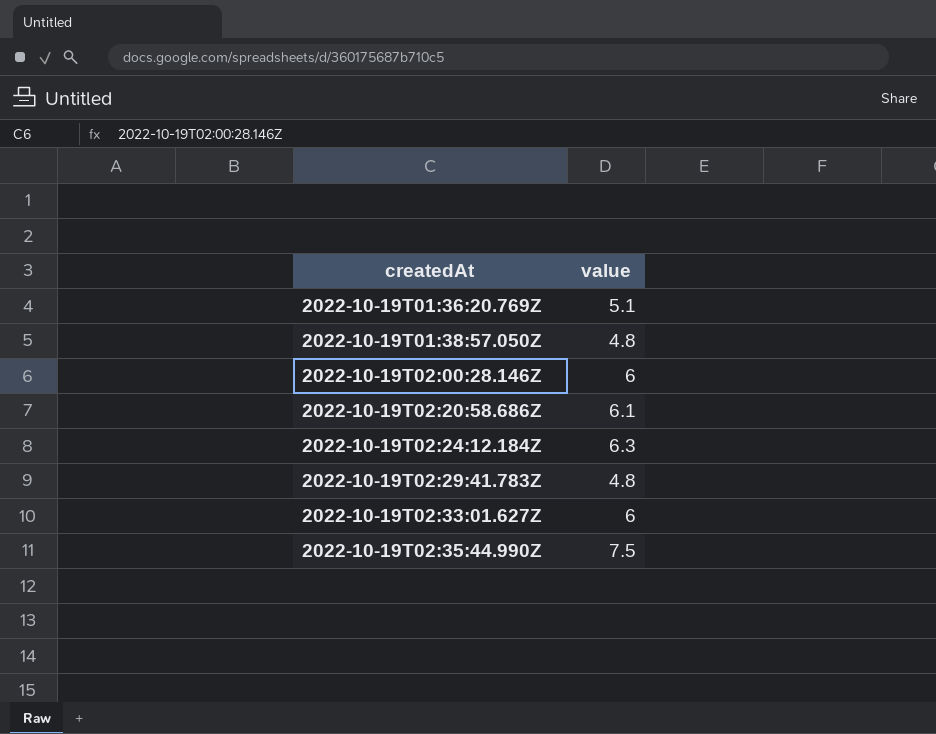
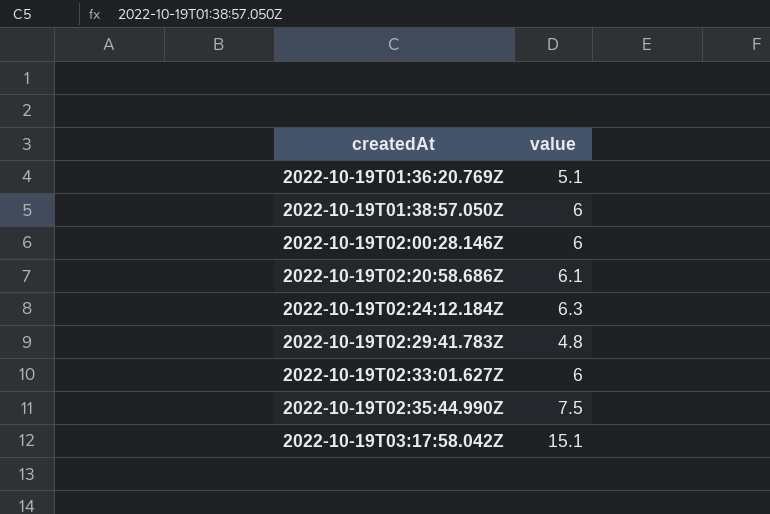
2022-10-19T01:38:57.050Z | value: 4.8 -> 6
row 2022-10-19T03:17:58.042Z: none -> 15.1

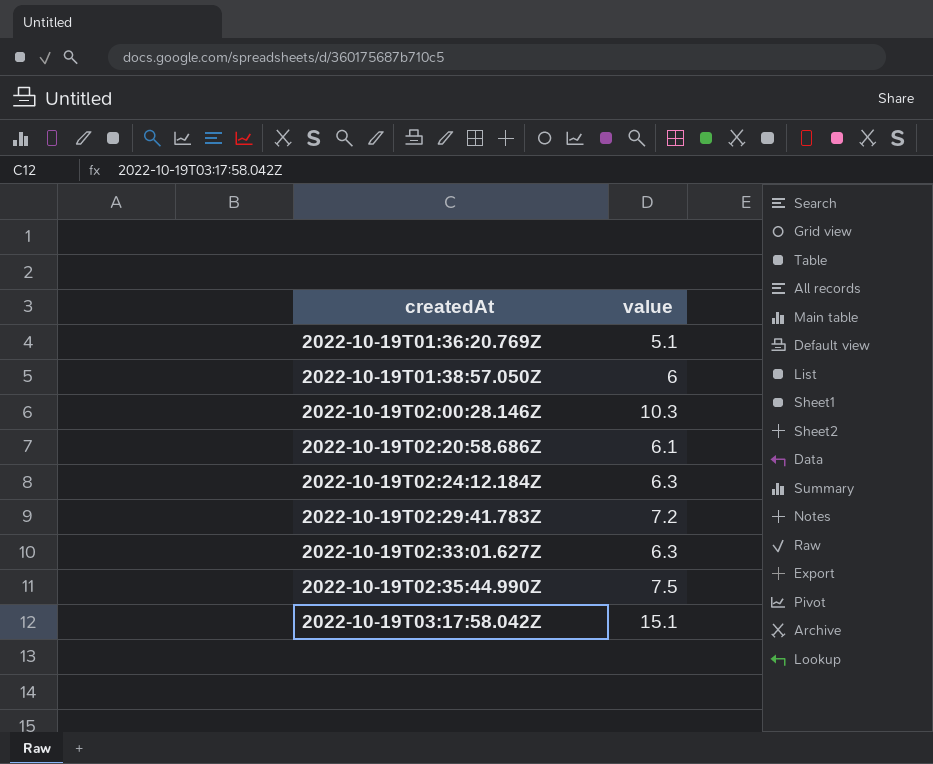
2022-10-19T02:00:28.146Z | value: 6 -> 10.3
2022-10-19T02:29:41.783Z | value: 4.8 -> 7.2
2022-10-19T02:33:01.627Z | value: 6 -> 6.3

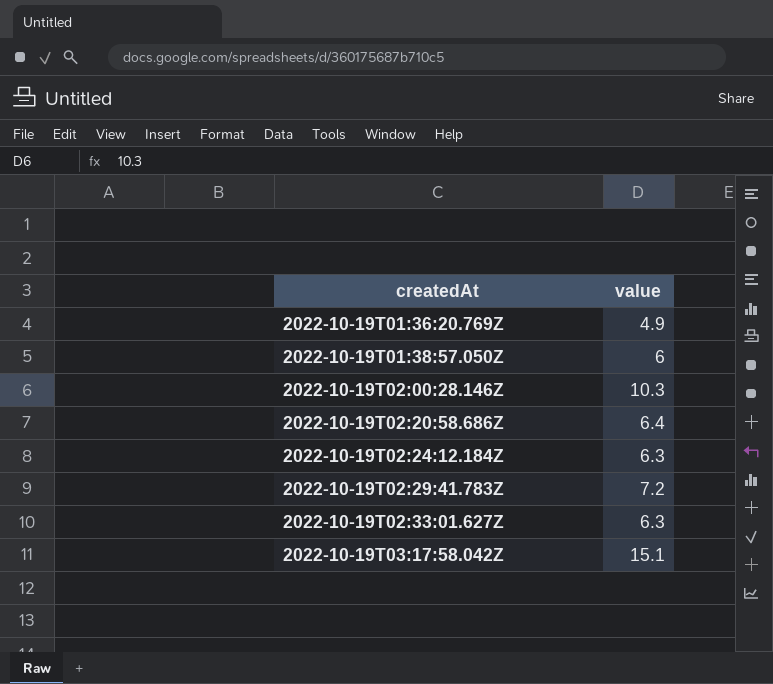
row 2022-10-19T02:35:44.990Z: 7.5 -> none
2022-10-19T01:36:20.769Z | value: 5.1 -> 4.9
2022-10-19T02:20:58.686Z | value: 6.1 -> 6.4

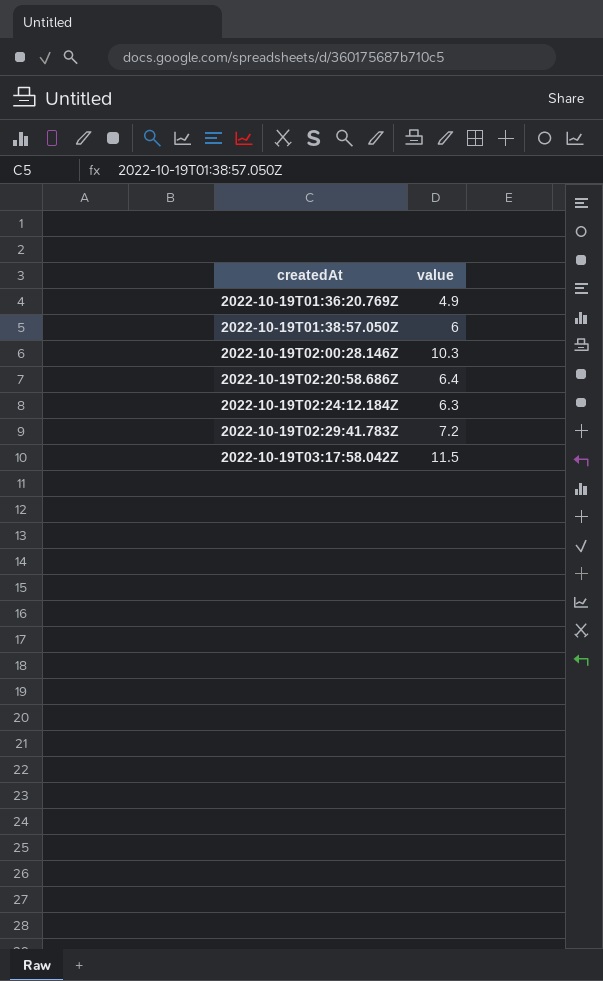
row 2022-10-19T02:33:01.627Z: 6.3 -> none
2022-10-19T03:17:58.042Z | value: 15.1 -> 11.5

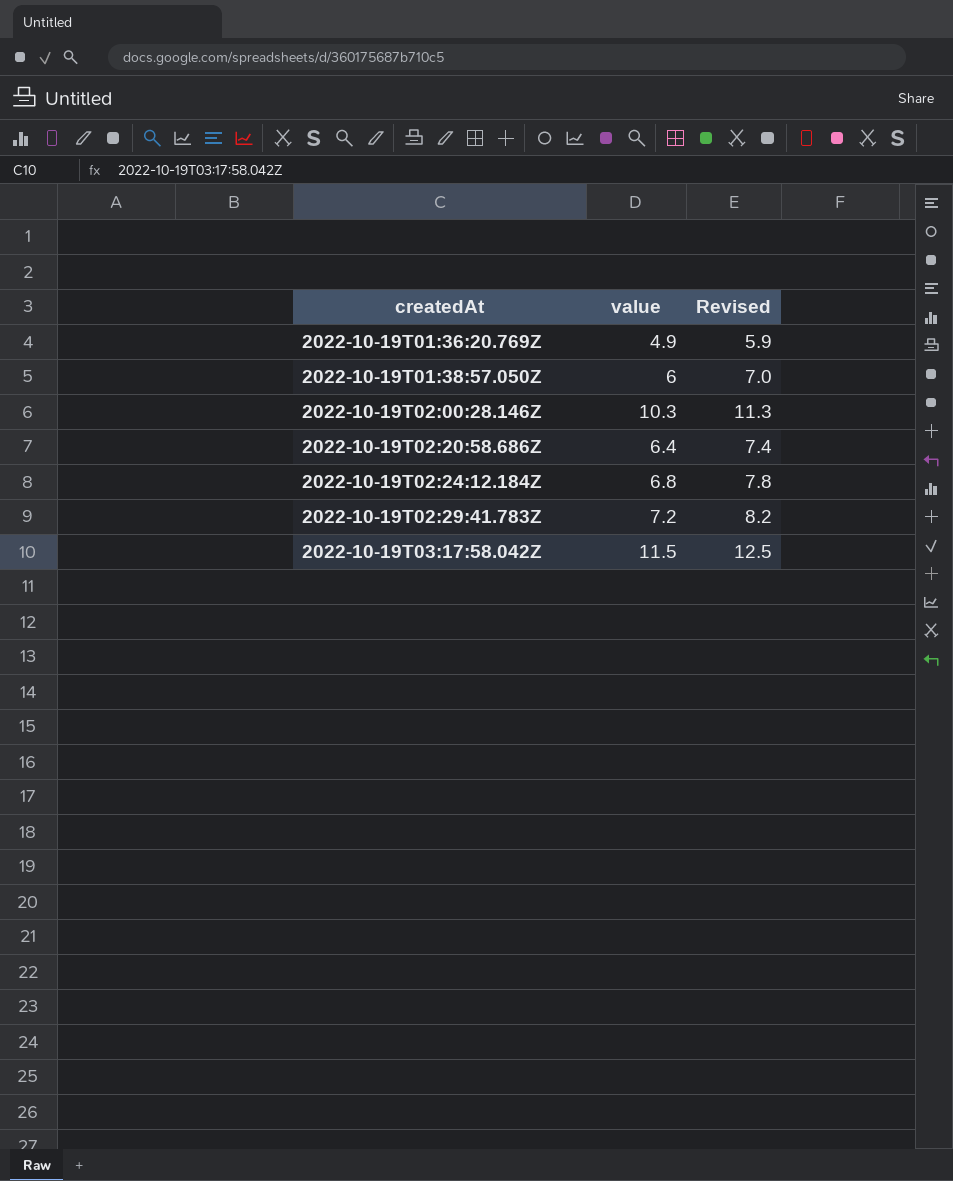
column Revised | formula: none -> [value] + 1
2022-10-19T02:24:12.184Z | value: 6.3 -> 6.8

